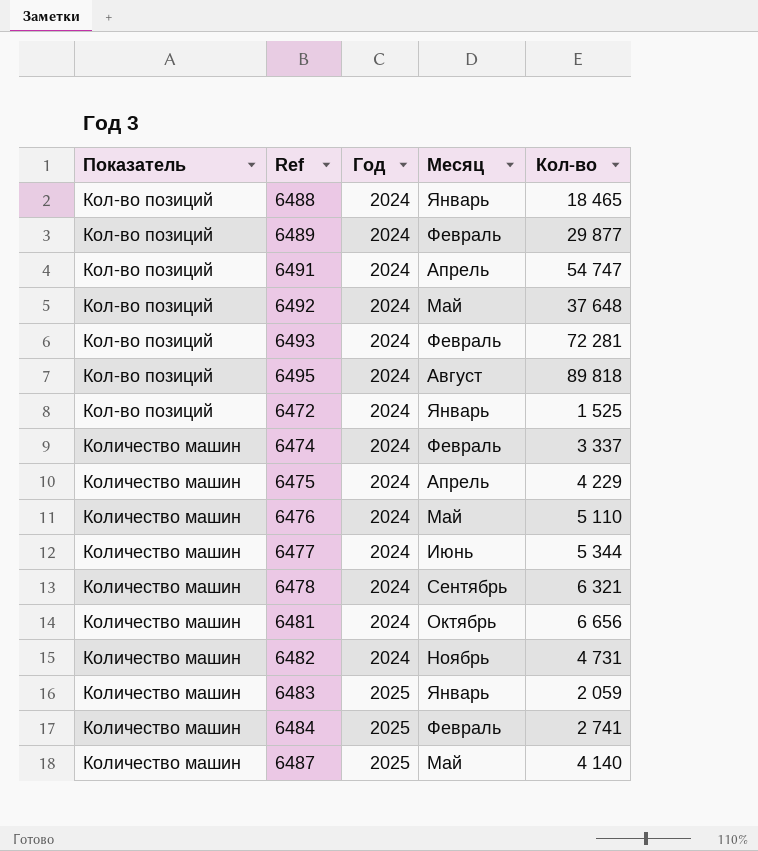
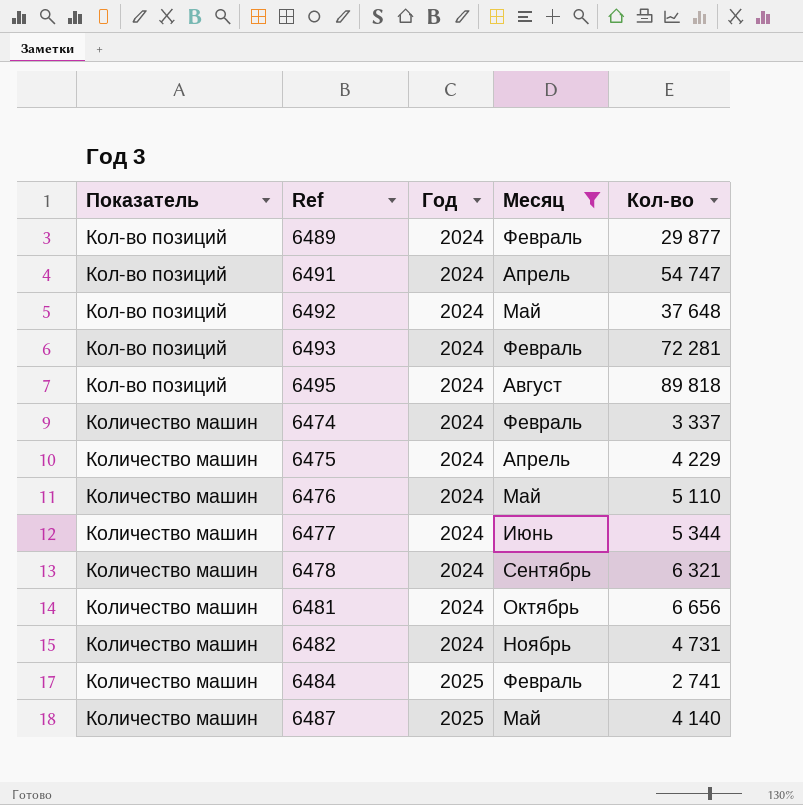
filter: none -> Месяц != Январь

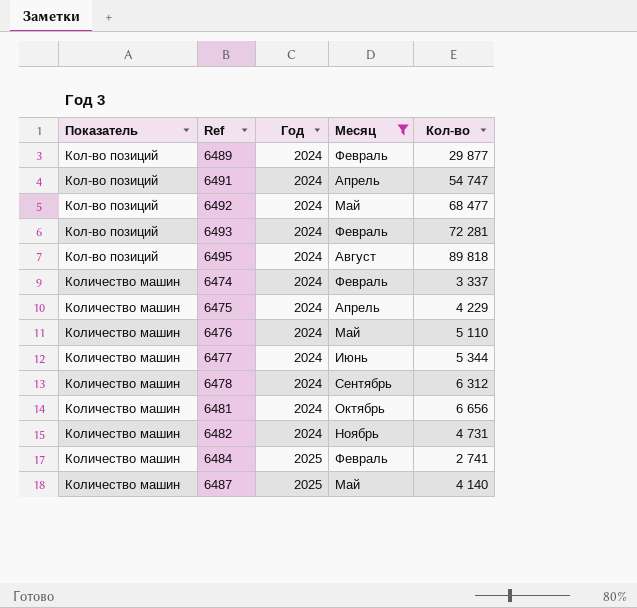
6492 | Кол-во: 37 648 -> 68 477
6478 | Кол-во: 6 321 -> 6 312

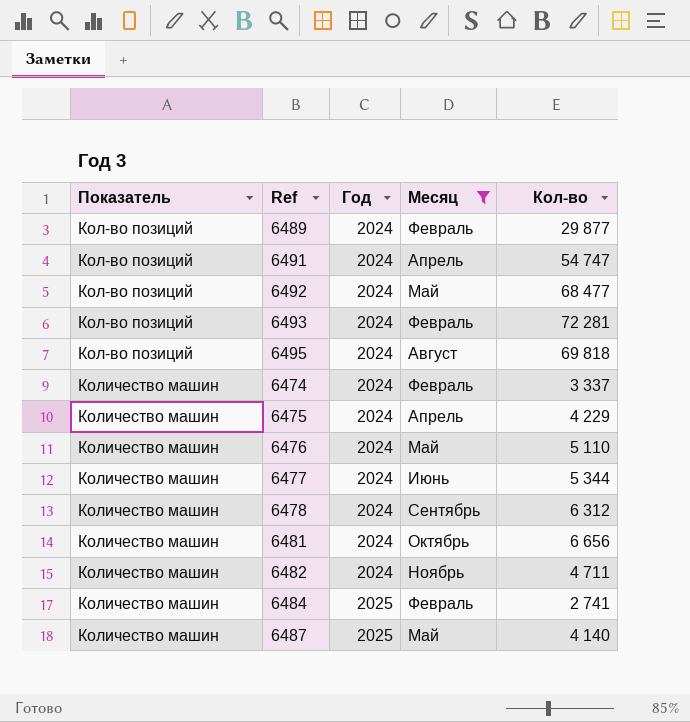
6495 | Кол-во: 89 818 -> 69 818
6482 | Кол-во: 4 731 -> 4 711

